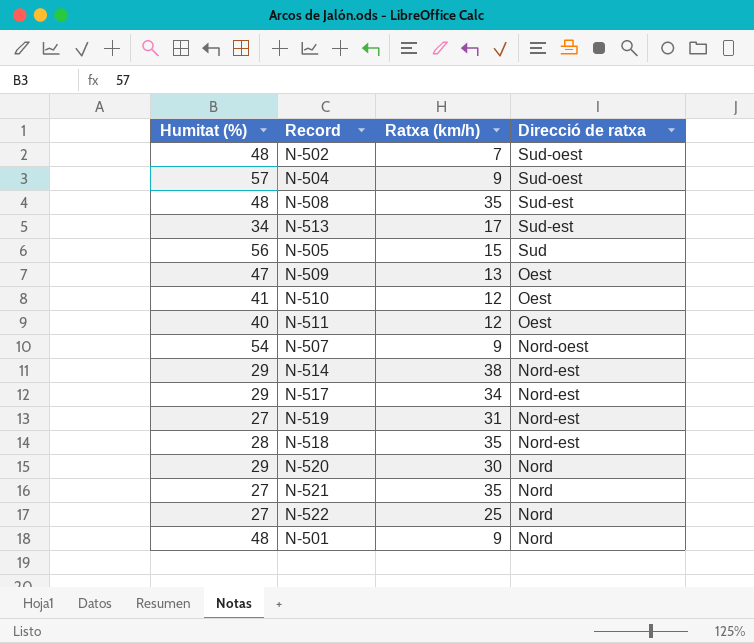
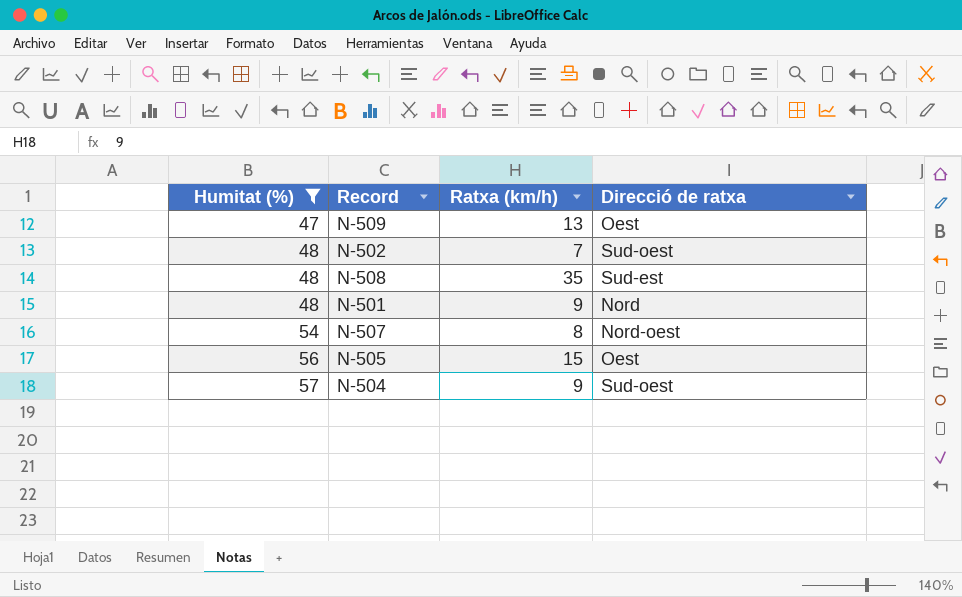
filter: none -> Humitat (%) >= 47
row order: Direcció de ratxa descending -> Humitat (%) ascending
N-507 | Ratxa (km/h): 9 -> 8
N-505 | Direcció de ratxa: Sud -> Oest

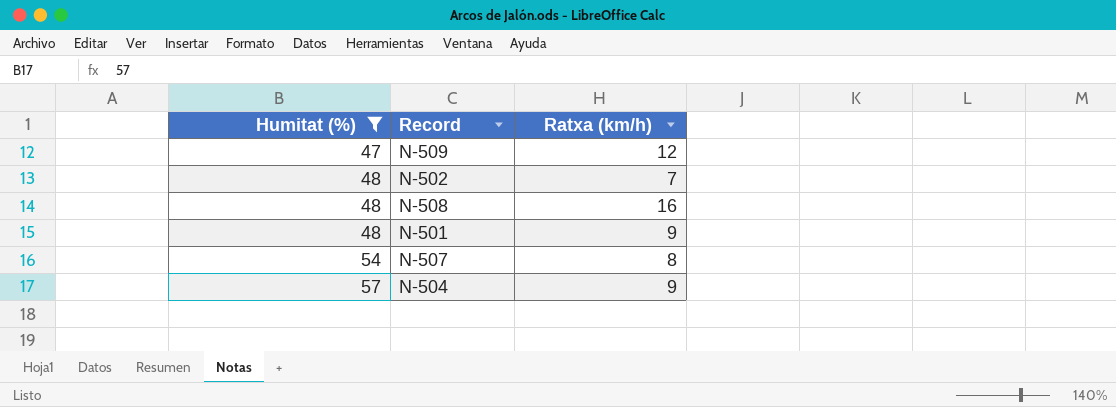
column Direcció de ratxa | position: 4 -> none
row N-505: 56 | 15 | Oest -> none
N-509 | Ratxa (km/h): 13 -> 12
N-508 | Ratxa (km/h): 35 -> 16

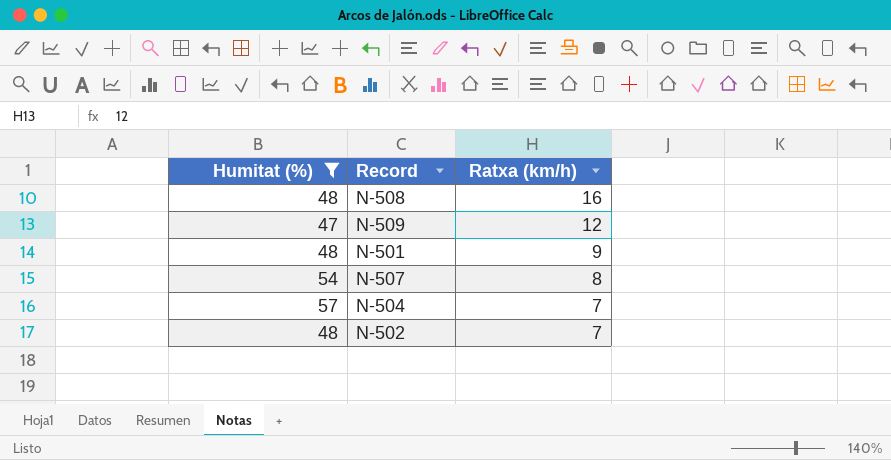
row order: Humitat (%) ascending -> Ratxa (km/h) descending
N-504 | Ratxa (km/h): 9 -> 7

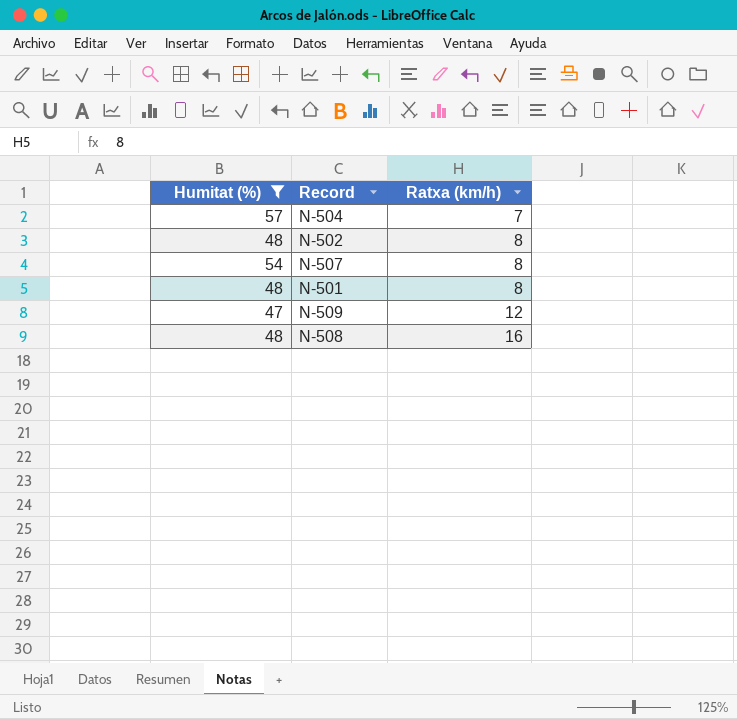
row order: Ratxa (km/h) descending -> Ratxa (km/h) ascending
N-502 | Ratxa (km/h): 7 -> 8
N-501 | Ratxa (km/h): 9 -> 8

